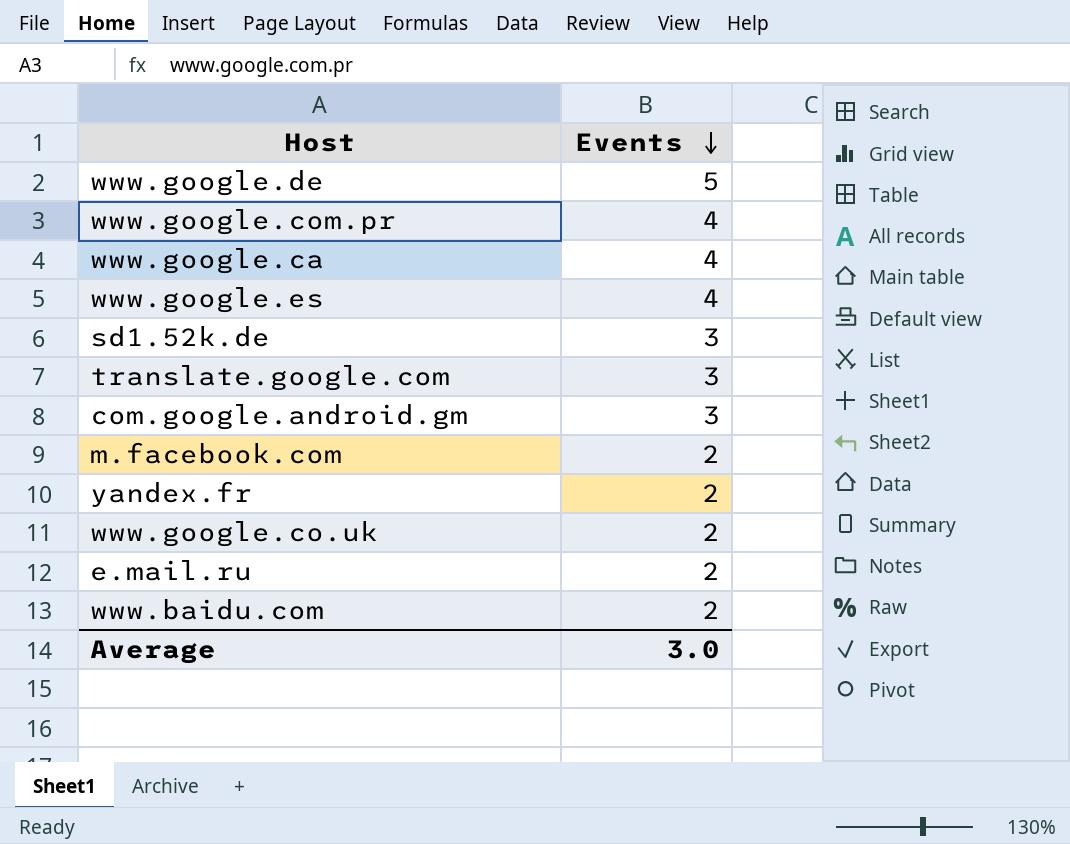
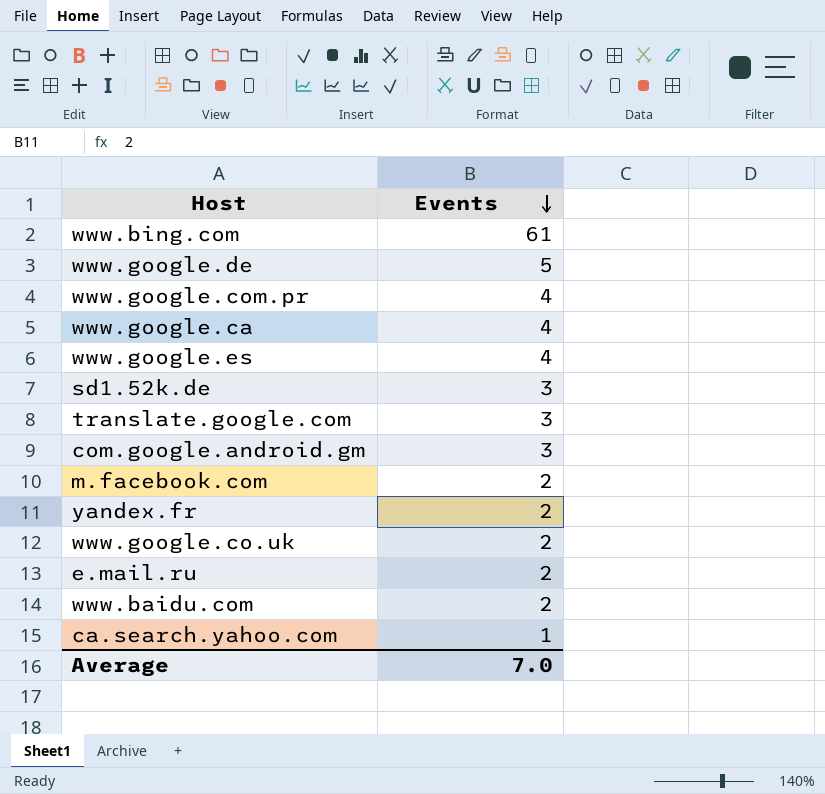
row www.bing.com: none -> 61
row ca.search.yahoo.com: none -> 1
Average | Events: 3.0 -> 7.0

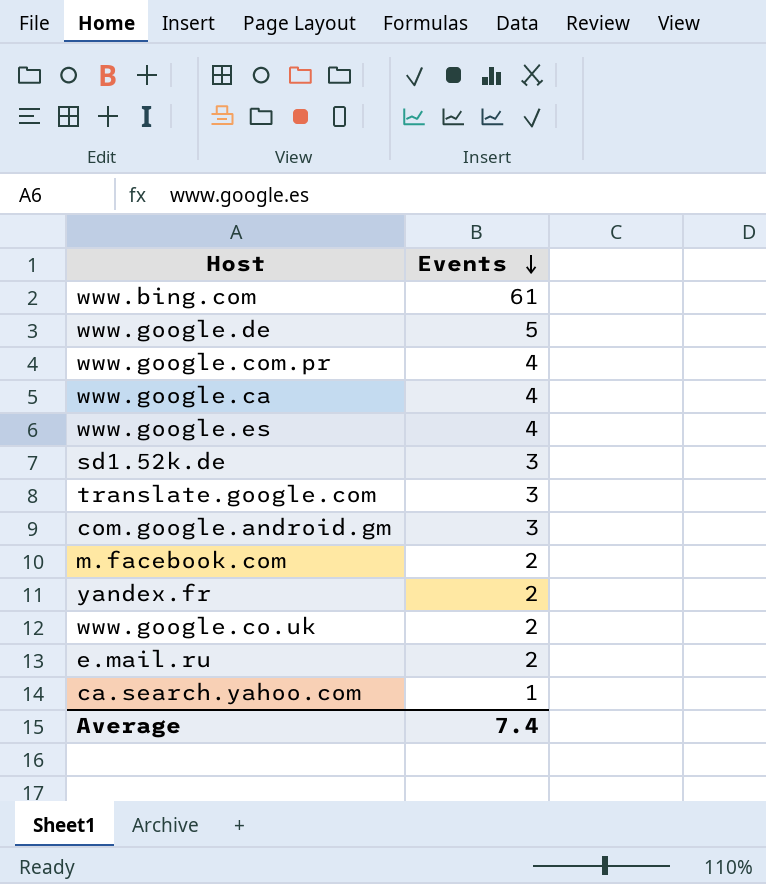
row www.baidu.com: 2 -> none
Average | Events: 7.0 -> 7.4

